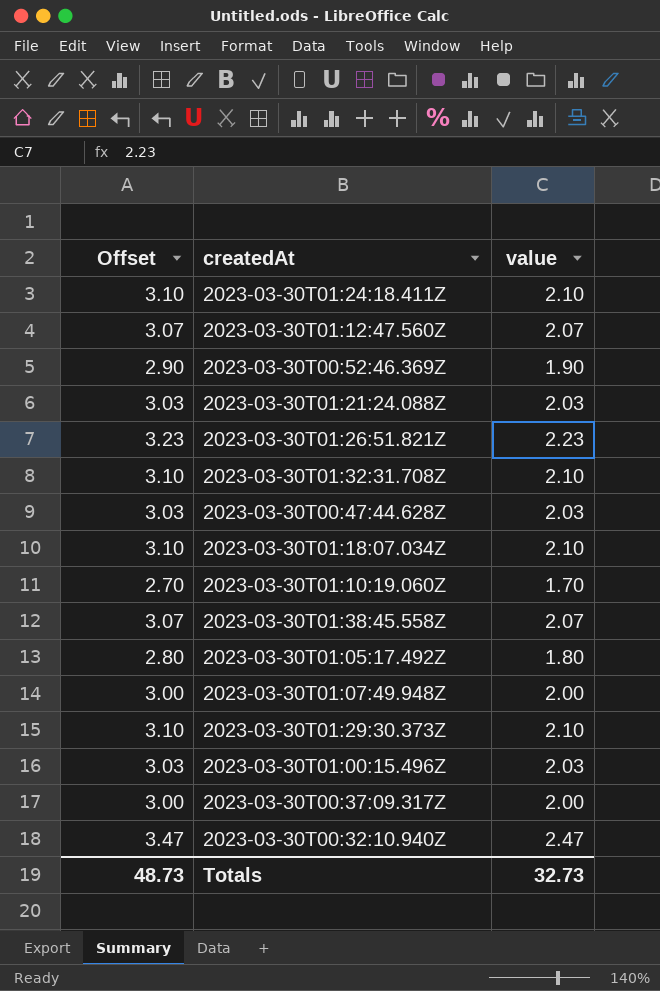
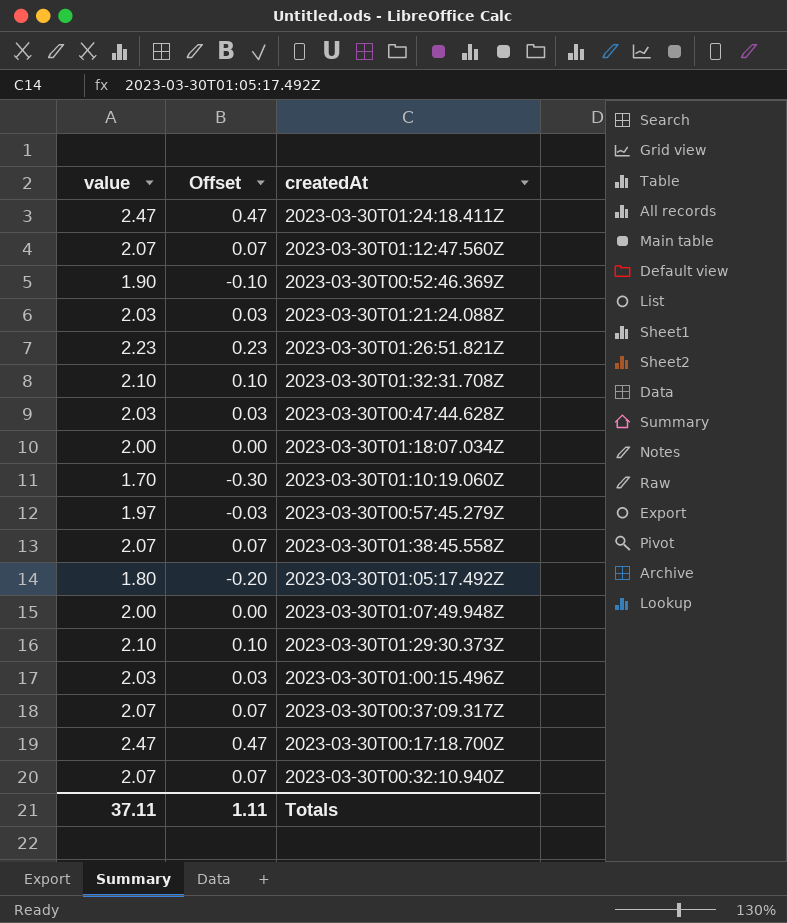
column value | position: 3 -> 1
column Offset | formula: [value] + 1 -> [value] - 2
2023-03-30T01:24:18.411Z | value: 2.10 -> 2.47
2023-03-30T01:18:07.034Z | value: 2.10 -> 2.00
row 2023-03-30T00:57:45.279Z: none -> 1.97 | -0.03
2023-03-30T00:37:09.317Z | value: 2.00 -> 2.07
row 2023-03-30T00:17:18.700Z: none -> 2.47 | 0.47
2023-03-30T00:32:10.940Z | value: 2.47 -> 2.07
Totals | value: 32.73 -> 37.11
Totals | Offset: 48.73 -> 1.11

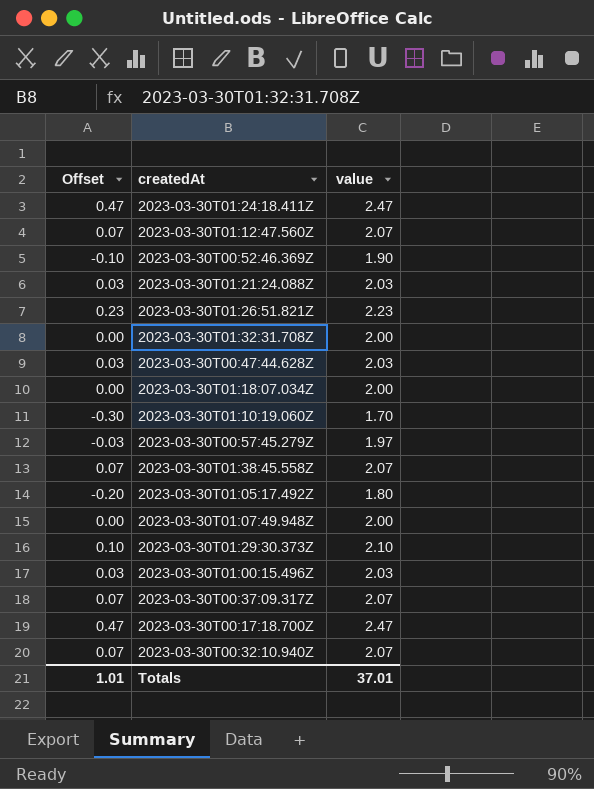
column value | position: 1 -> 3
2023-03-30T01:32:31.708Z | Offset: 0.10 -> 0.00
2023-03-30T01:32:31.708Z | value: 2.10 -> 2.00
Totals | Offset: 1.11 -> 1.01
Totals | value: 37.11 -> 37.01

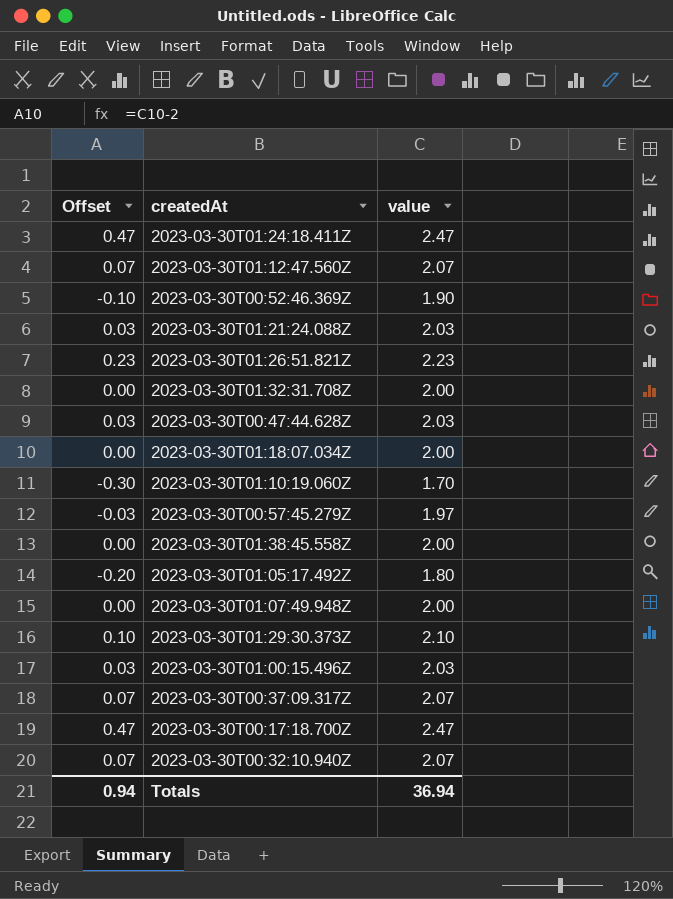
2023-03-30T01:38:45.558Z | Offset: 0.07 -> 0.00
2023-03-30T01:38:45.558Z | value: 2.07 -> 2.00
Totals | Offset: 1.01 -> 0.94
Totals | value: 37.01 -> 36.94

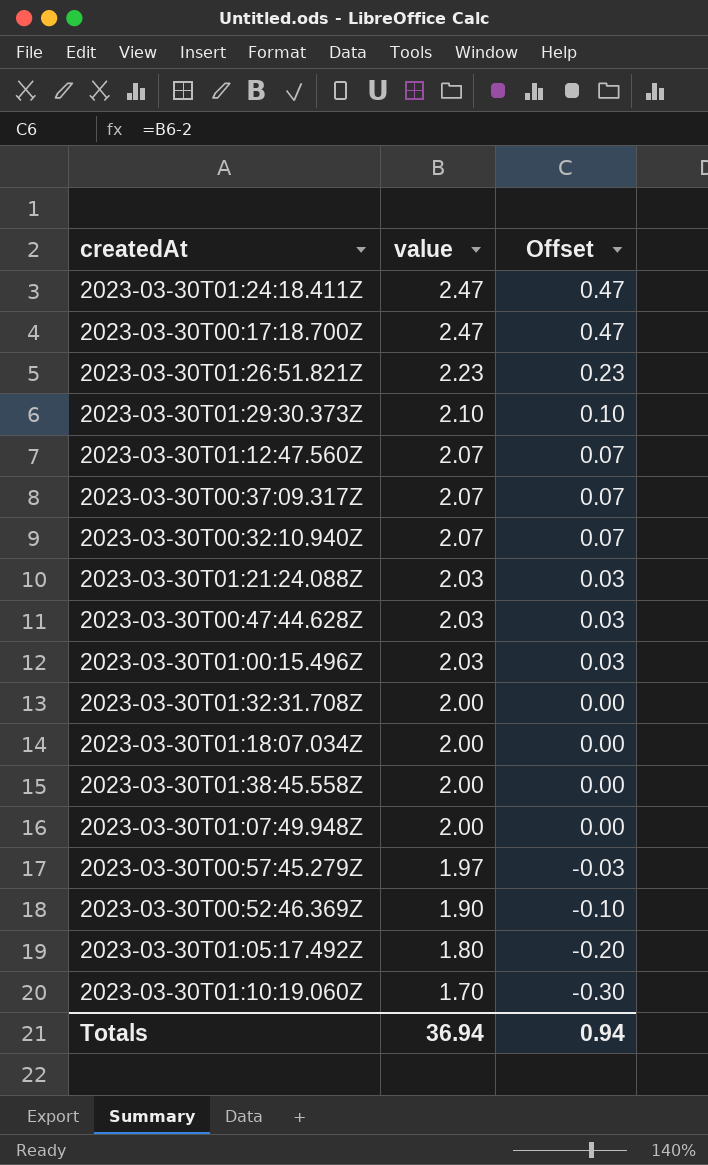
row order: none -> value descending
column Offset | position: 1 -> 3

